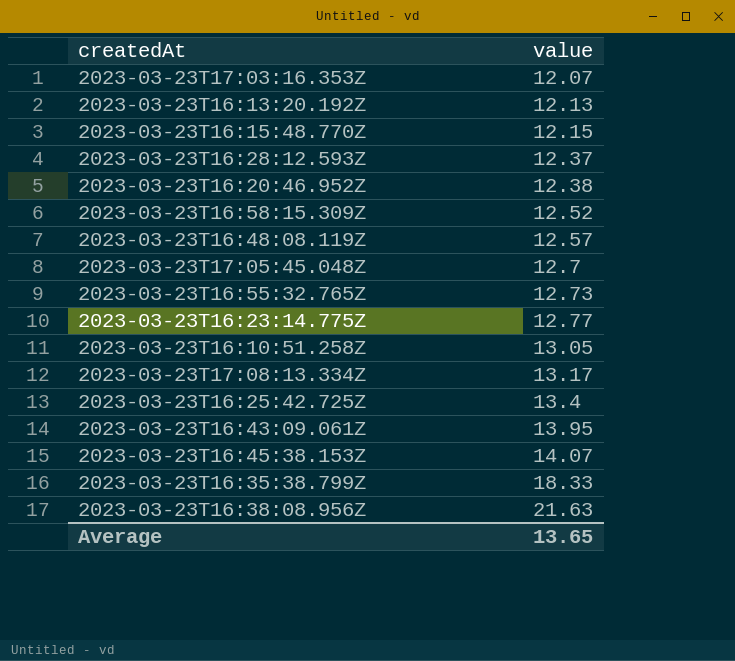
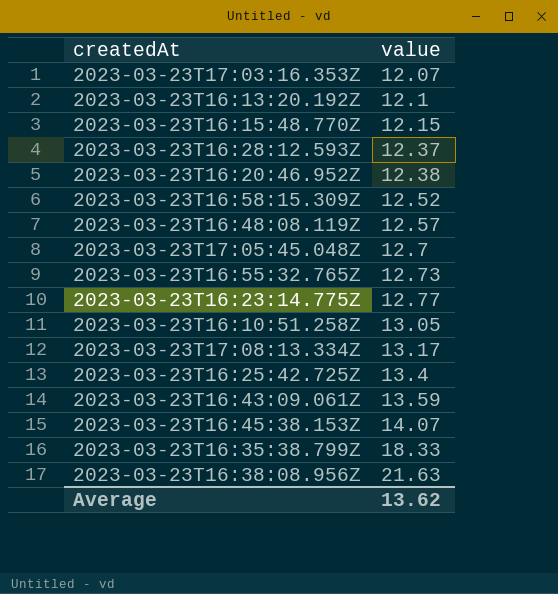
2023-03-23T16:13:20.192Z | value: 12.13 -> 12.1
2023-03-23T16:43:09.061Z | value: 13.95 -> 13.59
Average | value: 13.65 -> 13.62

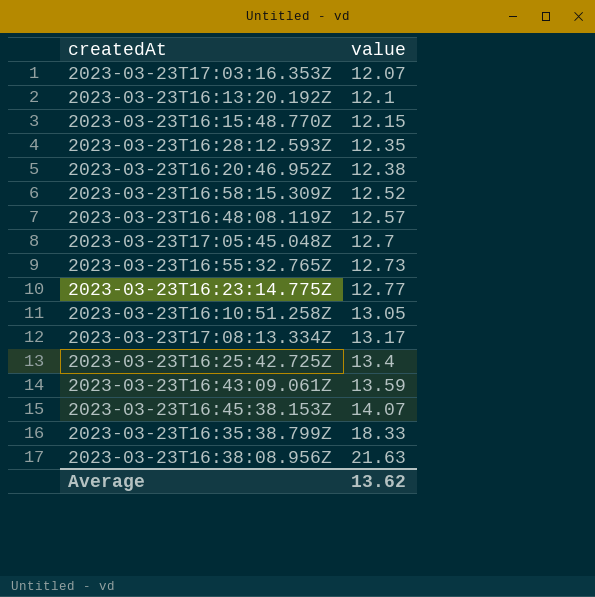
2023-03-23T16:28:12.593Z | value: 12.37 -> 12.35

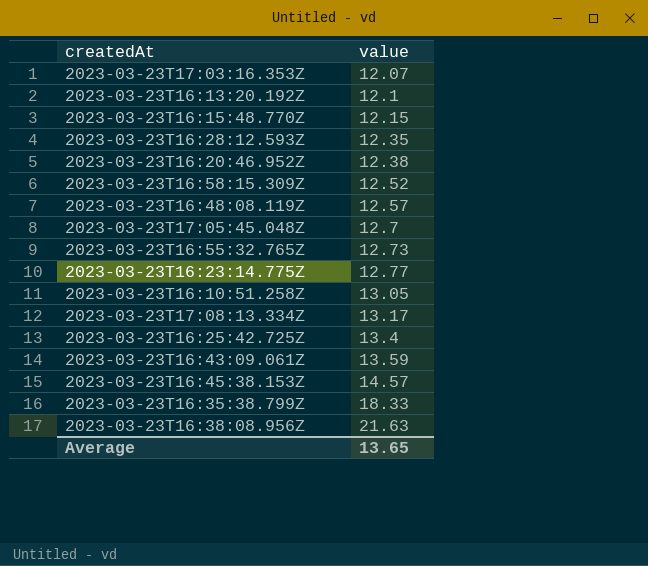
2023-03-23T16:45:38.153Z | value: 14.07 -> 14.57
Average | value: 13.62 -> 13.65

